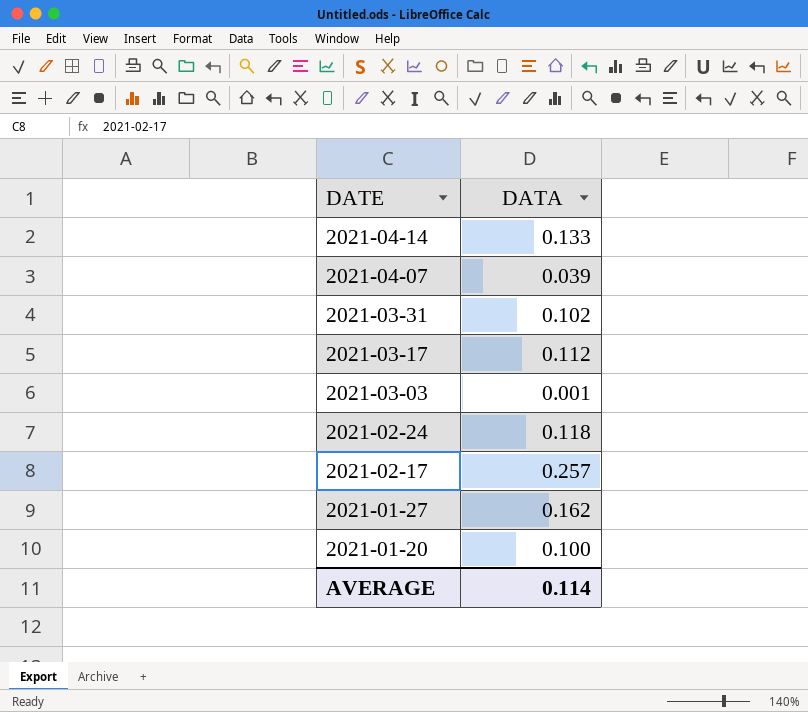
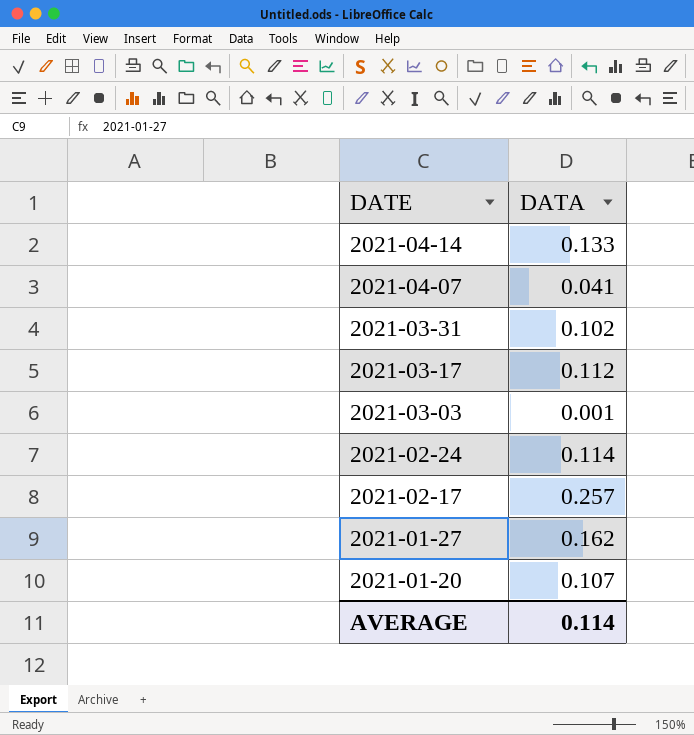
2021-04-07 | DATA: 0.039 -> 0.041
2021-02-24 | DATA: 0.118 -> 0.114
2021-01-20 | DATA: 0.100 -> 0.107

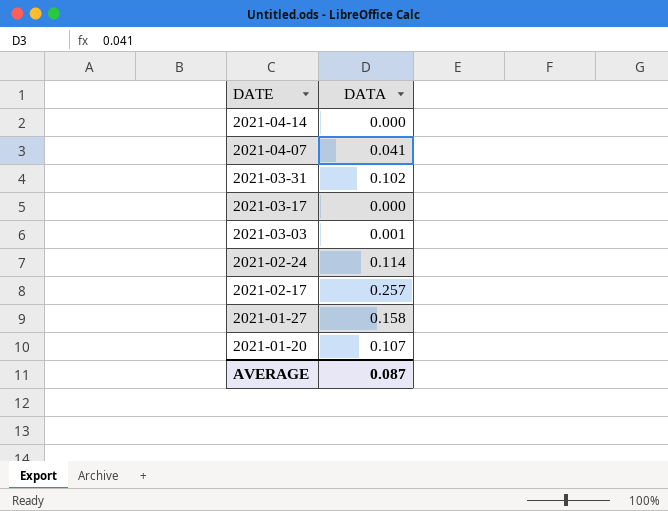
2021-04-14 | DATA: 0.133 -> 0.000
2021-03-17 | DATA: 0.112 -> 0.000
2021-01-27 | DATA: 0.162 -> 0.158
AVERAGE | DATA: 0.114 -> 0.087

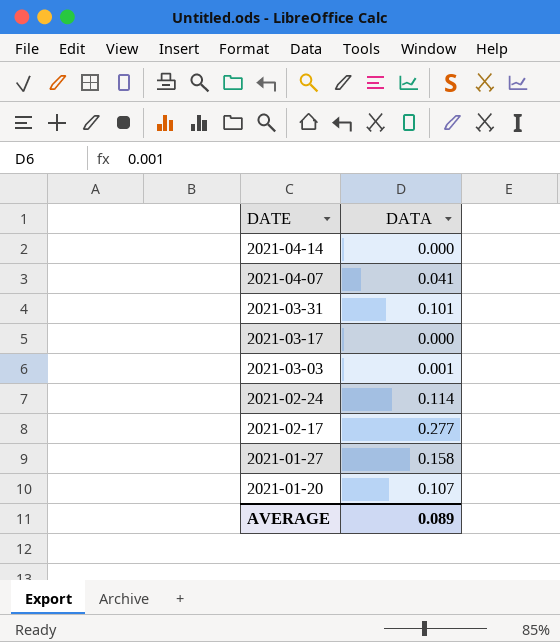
2021-03-31 | DATA: 0.102 -> 0.101
2021-02-17 | DATA: 0.257 -> 0.277
AVERAGE | DATA: 0.087 -> 0.089

